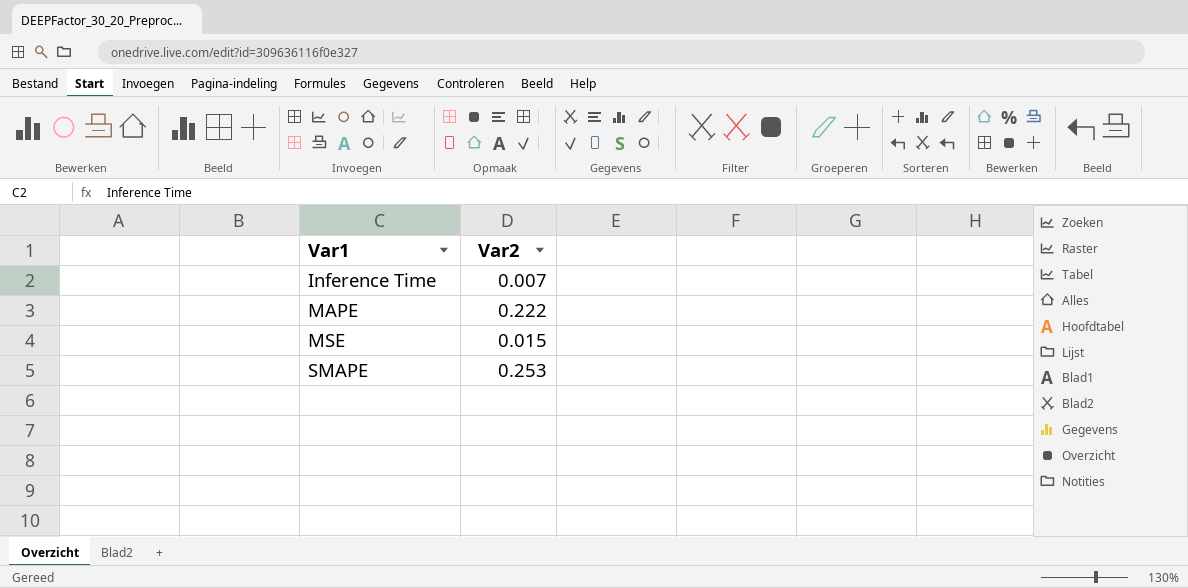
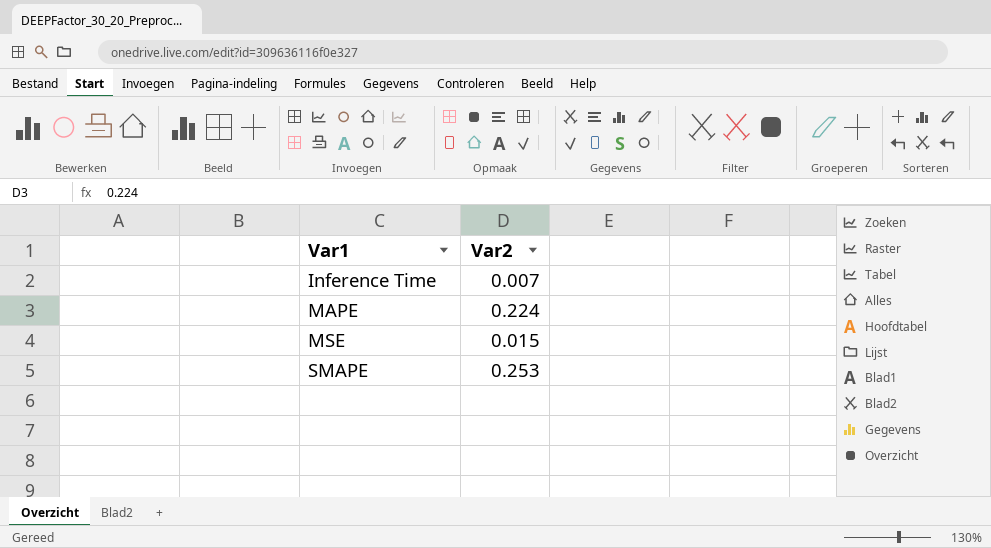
MAPE | Var2: 0.222 -> 0.224

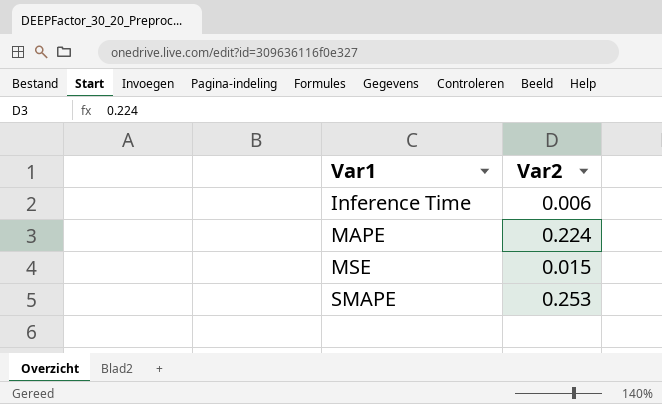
Inference Time | Var2: 0.007 -> 0.006

